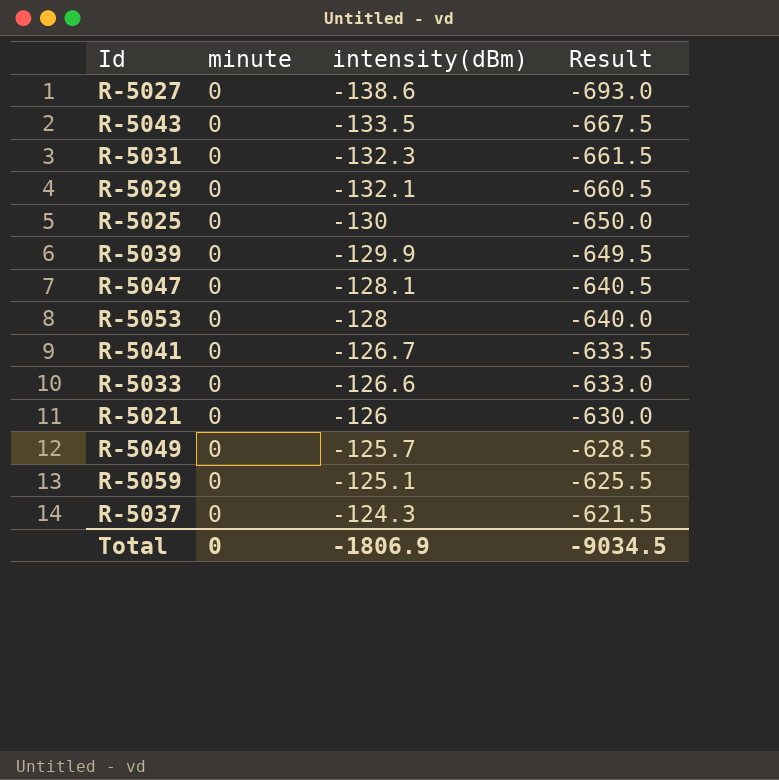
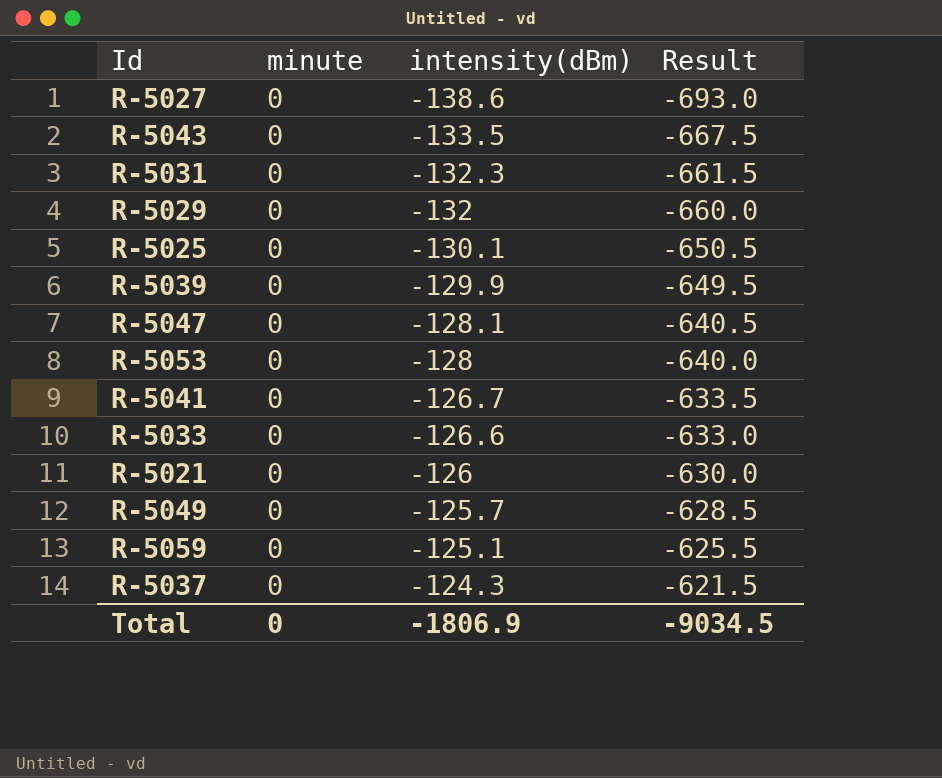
R-5029 | intensity(dBm): -132.1 -> -132
R-5029 | Result: -660.5 -> -660.0
R-5025 | intensity(dBm): -130 -> -130.1
R-5025 | Result: -650.0 -> -650.5

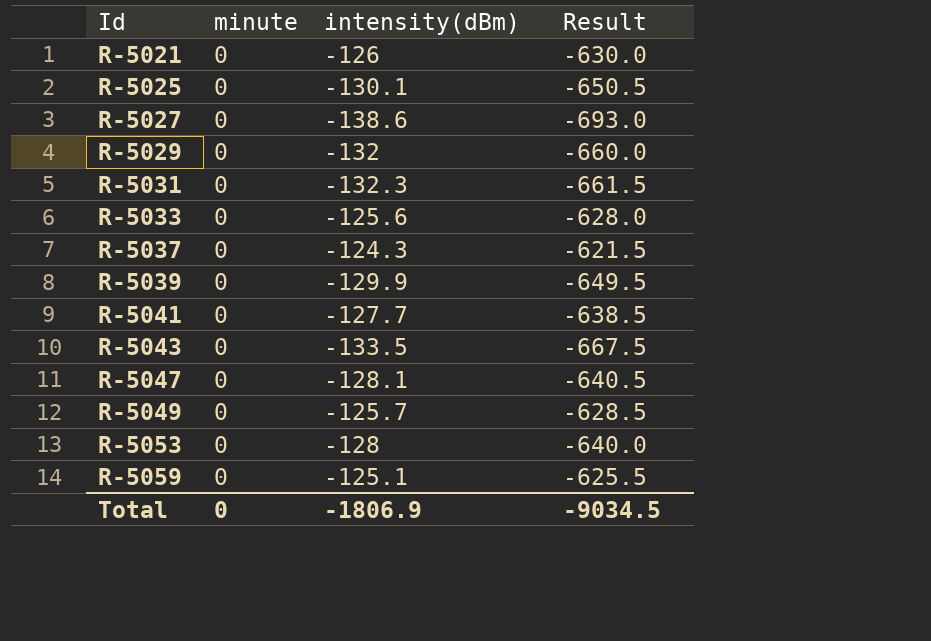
row order: intensity(dBm) ascending -> Id ascending
R-5033 | intensity(dBm): -126.6 -> -125.6
R-5033 | Result: -633.0 -> -628.0
R-5041 | intensity(dBm): -126.7 -> -127.7
R-5041 | Result: -633.5 -> -638.5

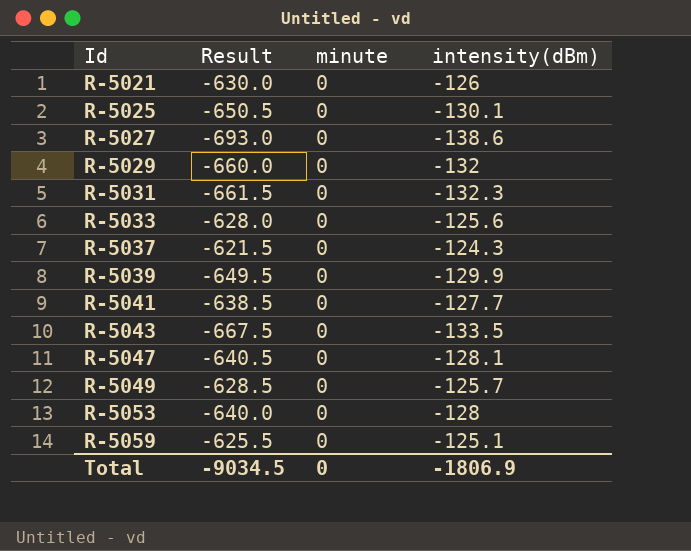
column Result | position: 4 -> 2

